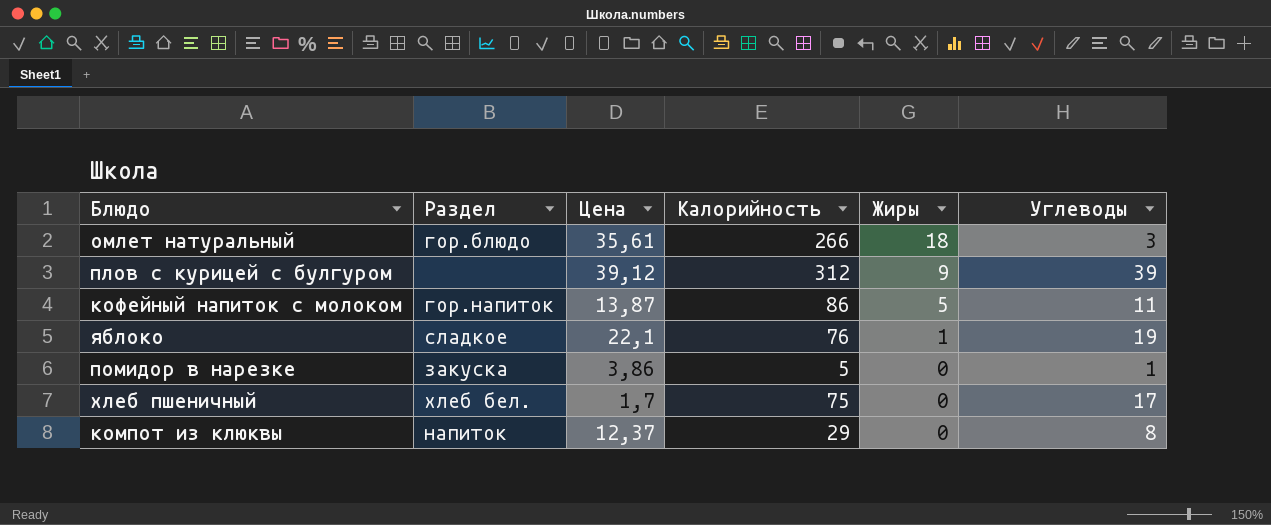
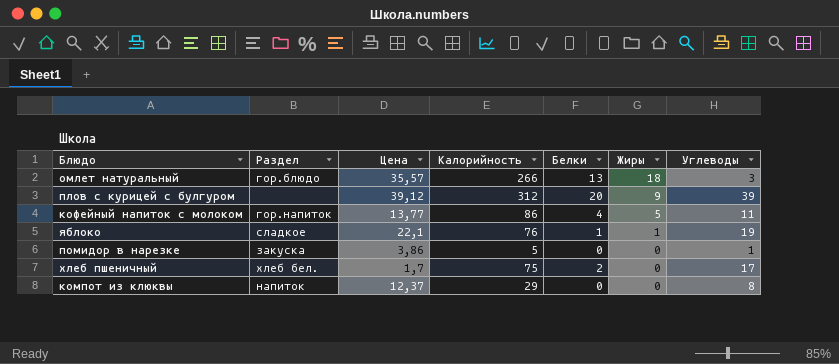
column Белки | position: none -> 5
омлет натуральный | Цена: 35,61 -> 35,57
кофейный напиток с молоком | Цена: 13,87 -> 13,77

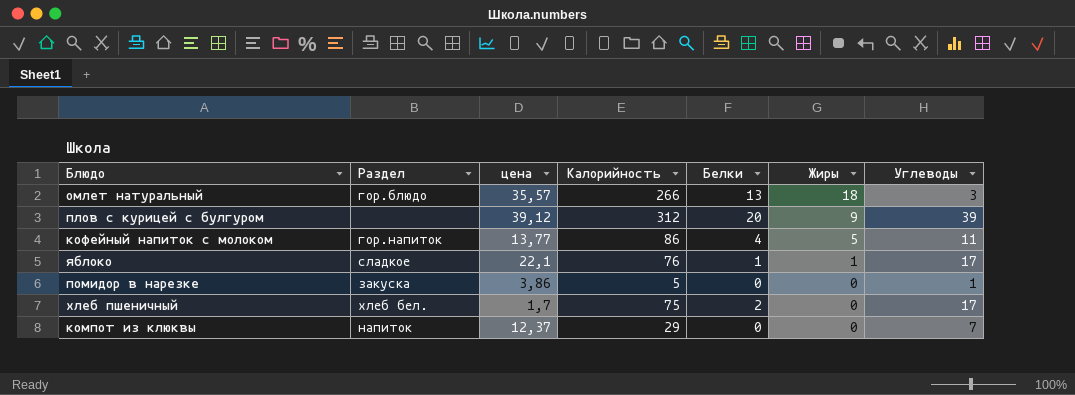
column name: Цена -> цена
яблоко | Углеводы: 19 -> 17
компот из клюквы | Углеводы: 8 -> 7

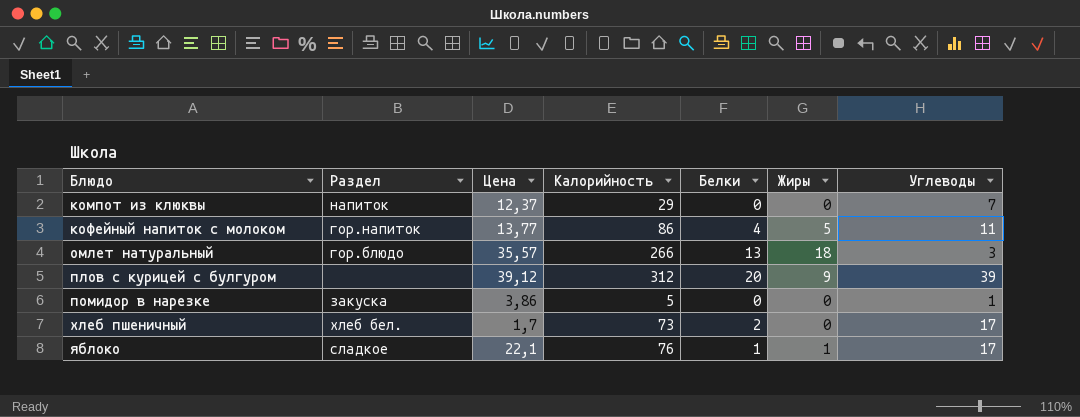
row order: Жиры descending -> Блюдо ascending
column name: цена -> Цена
хлеб пшеничный | Калорийность: 75 -> 73

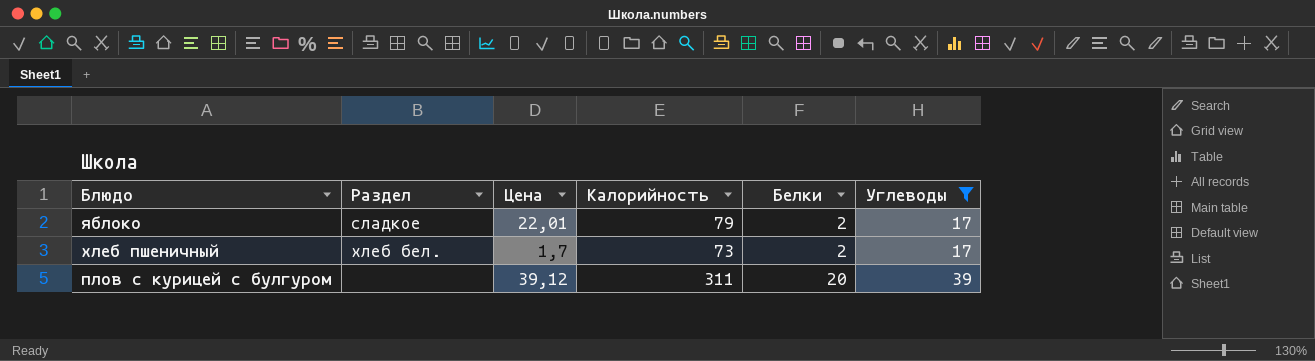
filter: none -> Углеводы >= 17
row order: Блюдо ascending -> Блюдо descending
column Жиры | position: 6 -> none
яблоко | Цена: 22,1 -> 22,01
яблоко | Калорийность: 76 -> 79
яблоко | Белки: 1 -> 2
плов с курицей с булгуром | Калорийность: 312 -> 311

